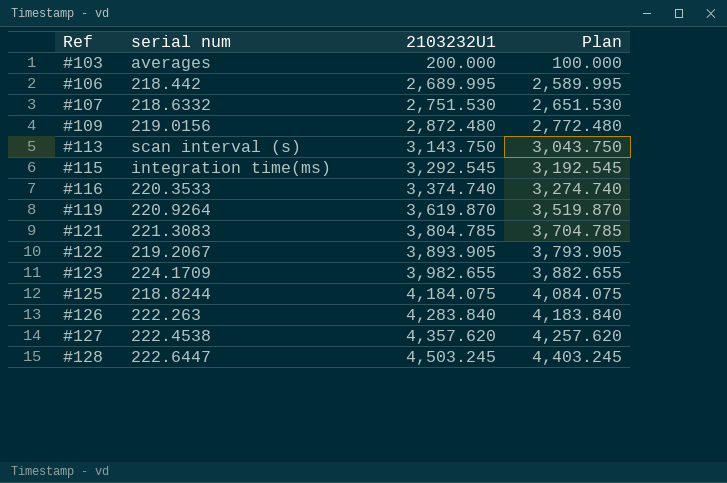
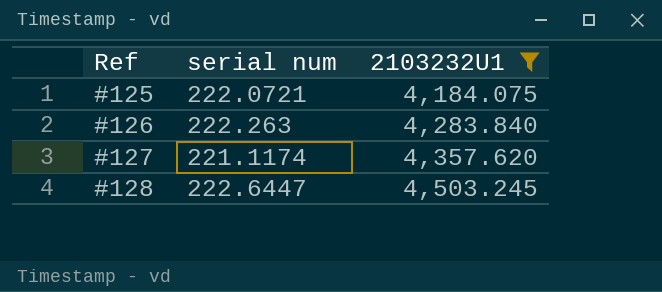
filter: none -> 2103232U1 >= 4,184.075
column Plan | formula: [2103232U1] - 100 -> none
#125 | serial num: 218.8244 -> 222.0721
#127 | serial num: 222.4538 -> 221.1174

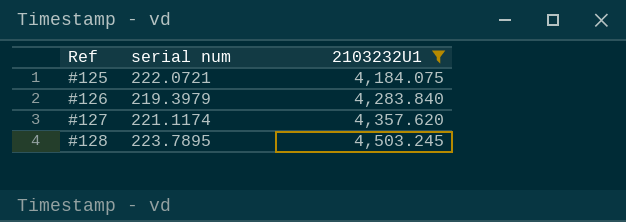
#126 | serial num: 222.263 -> 219.3979
#128 | serial num: 222.6447 -> 223.7895

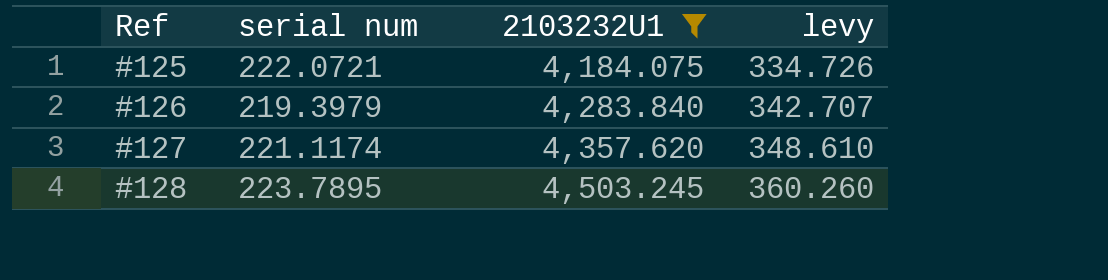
column levy | formula: none -> [2103232U1] * 0.08

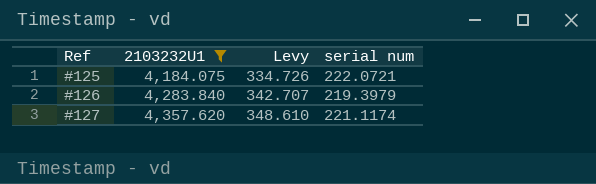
column name: levy -> Levy
column serial num | position: 2 -> 4
row #128: 223.7895 | 4,503.245 | 360.260 -> none

